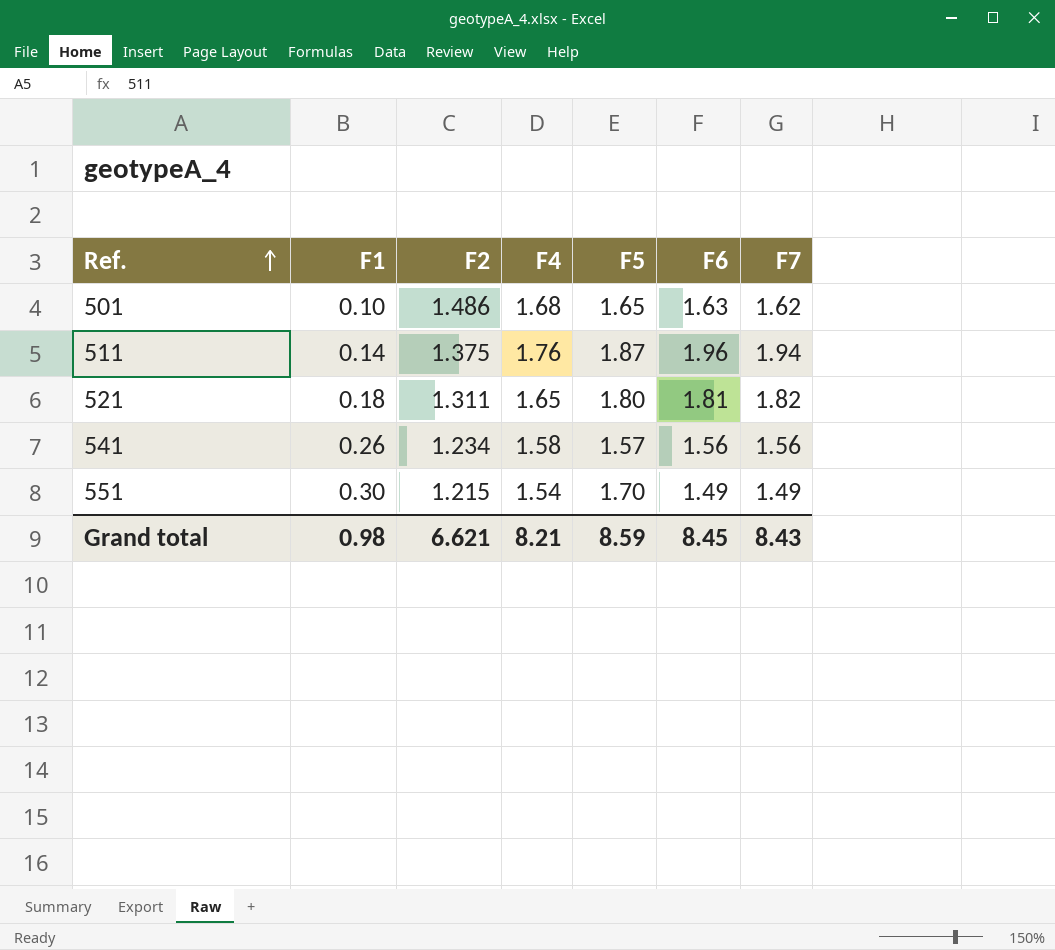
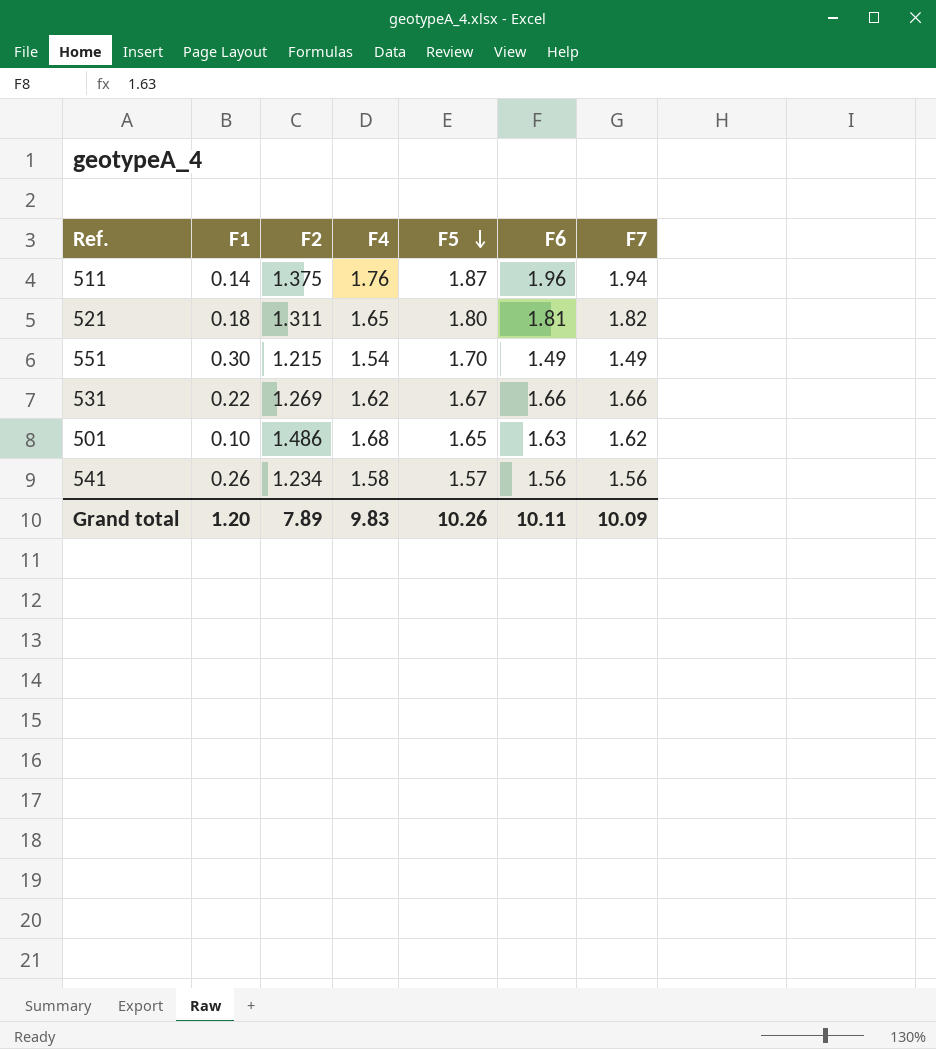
row order: Ref. ascending -> F5 descending
row 531: none -> 0.22 | 1.269 | 1.62 | 1.67 | 1.66 | 1.66
Grand total | F1: 0.98 -> 1.20
Grand total | F2: 6.621 -> 7.89
Grand total | F4: 8.21 -> 9.83
Grand total | F5: 8.59 -> 10.26
Grand total | F6: 8.45 -> 10.11
Grand total | F7: 8.43 -> 10.09

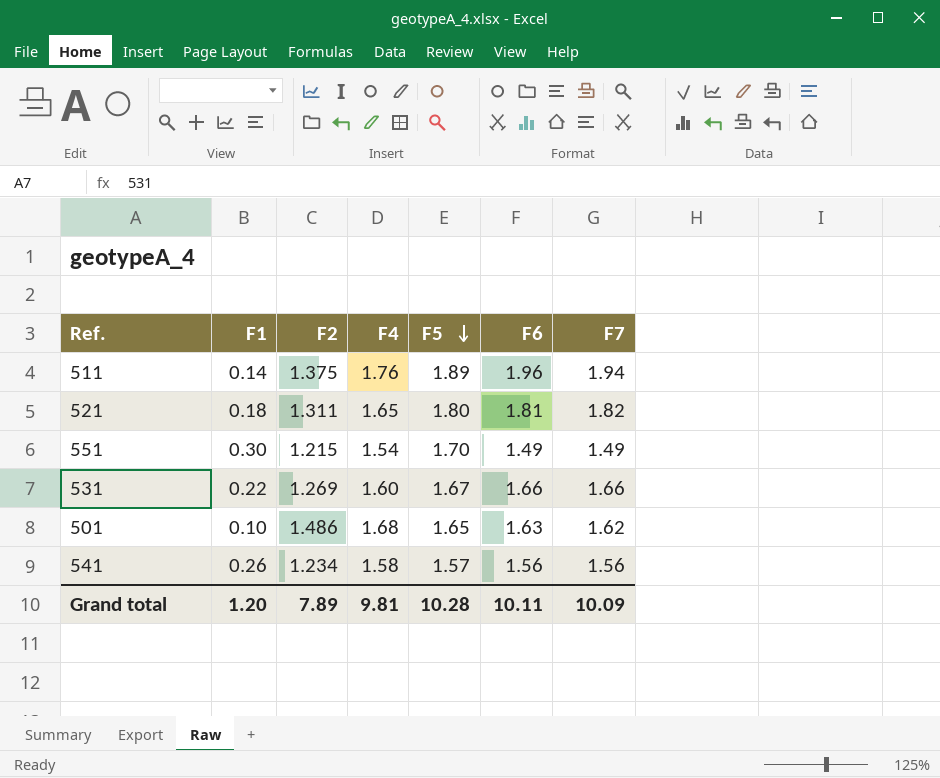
511 | F5: 1.87 -> 1.89
531 | F4: 1.62 -> 1.60
Grand total | F4: 9.83 -> 9.81
Grand total | F5: 10.26 -> 10.28

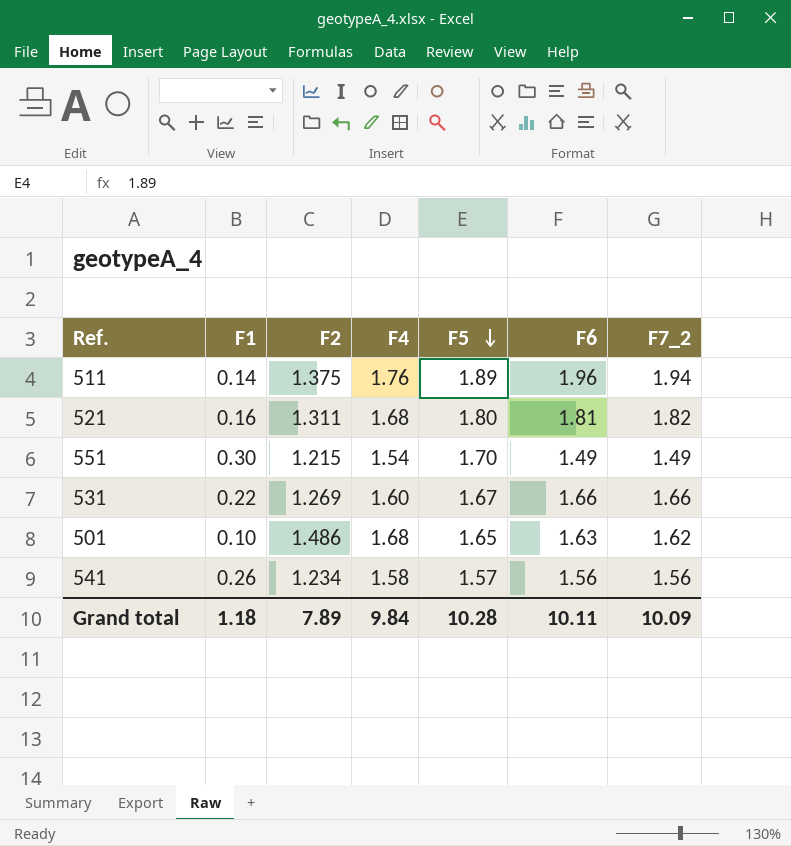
column name: F7 -> F7_2
521 | F1: 0.18 -> 0.16
521 | F4: 1.65 -> 1.68
Grand total | F1: 1.20 -> 1.18
Grand total | F4: 9.81 -> 9.84

